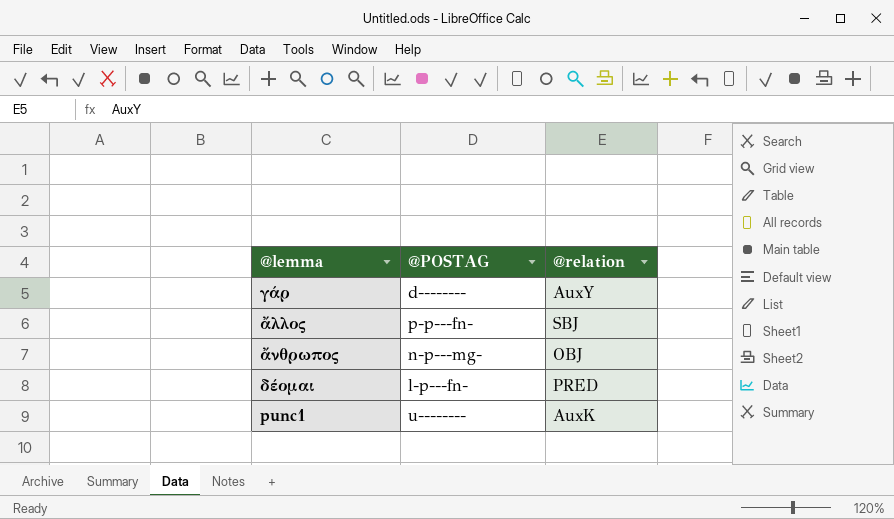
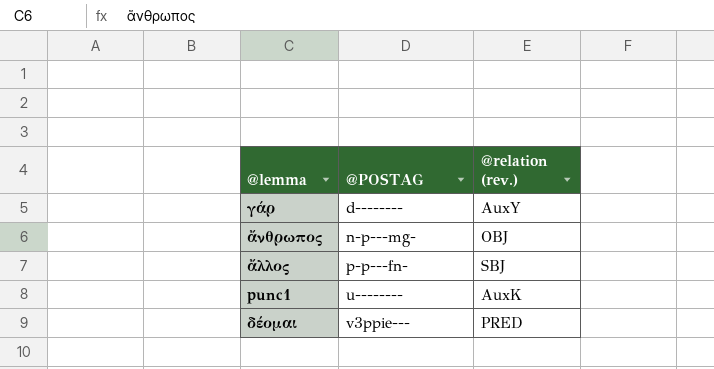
row order: none -> @POSTAG ascending
column name: @relation -> @relation (rev.)
δέομαι | @POSTAG: l-p---fn- -> v3ppie---

